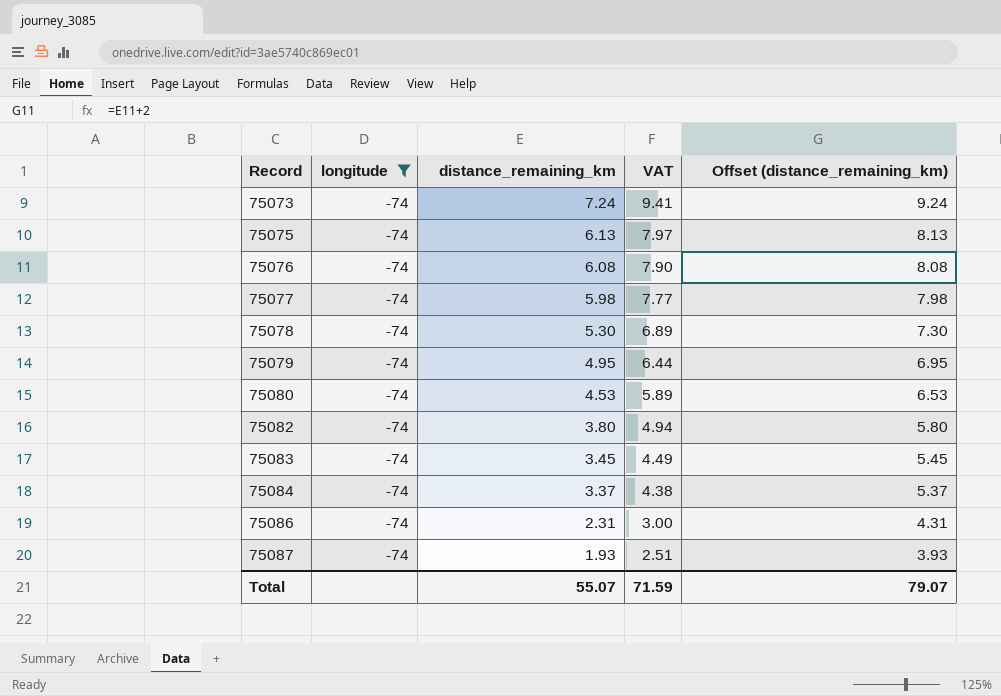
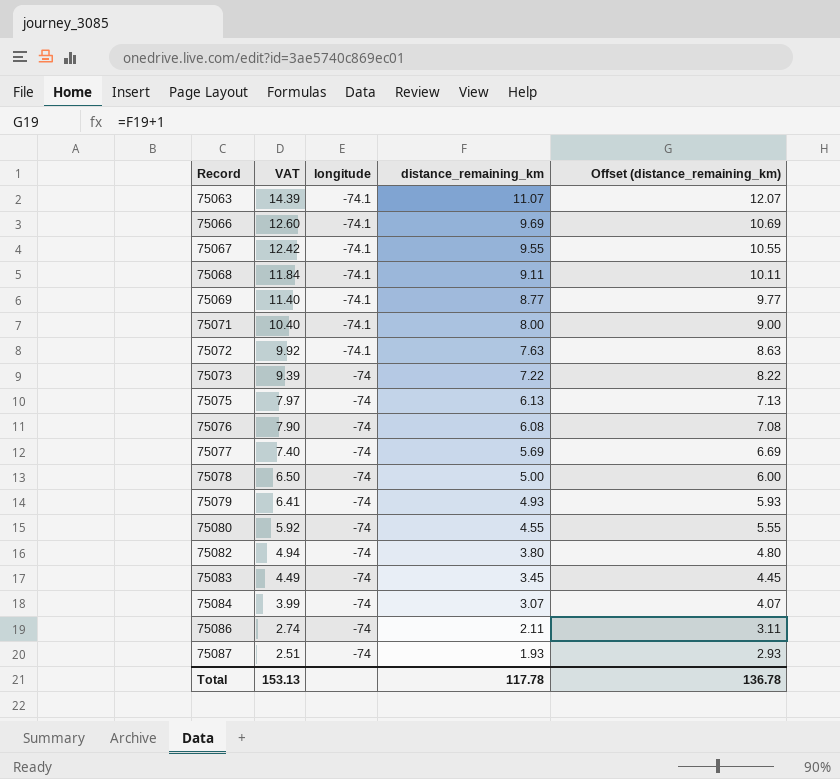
filter: longitude = -74 -> none
column VAT | position: 4 -> 2
column Offset (distance_remaining_km) | formula: [distance_remaining_km] + 2 -> [distance_remaining_km] + 1
75073 | VAT: 9.41 -> 9.39
75073 | distance_remaining_km: 7.24 -> 7.22
75077 | VAT: 7.77 -> 7.40
75077 | distance_remaining_km: 5.98 -> 5.69
75078 | VAT: 6.89 -> 6.50
75078 | distance_remaining_km: 5.30 -> 5.00
75079 | VAT: 6.44 -> 6.41
75079 | distance_remaining_km: 4.95 -> 4.93
75080 | VAT: 5.89 -> 5.92
75080 | distance_remaining_km: 4.53 -> 4.55
75084 | VAT: 4.38 -> 3.99
75084 | distance_remaining_km: 3.37 -> 3.07
75086 | VAT: 3.00 -> 2.74
75086 | distance_remaining_km: 2.31 -> 2.11
Total | VAT: 71.59 -> 153.13
Total | distance_remaining_km: 55.07 -> 117.78
Total | Offset (distance_remaining_km): 79.07 -> 136.78

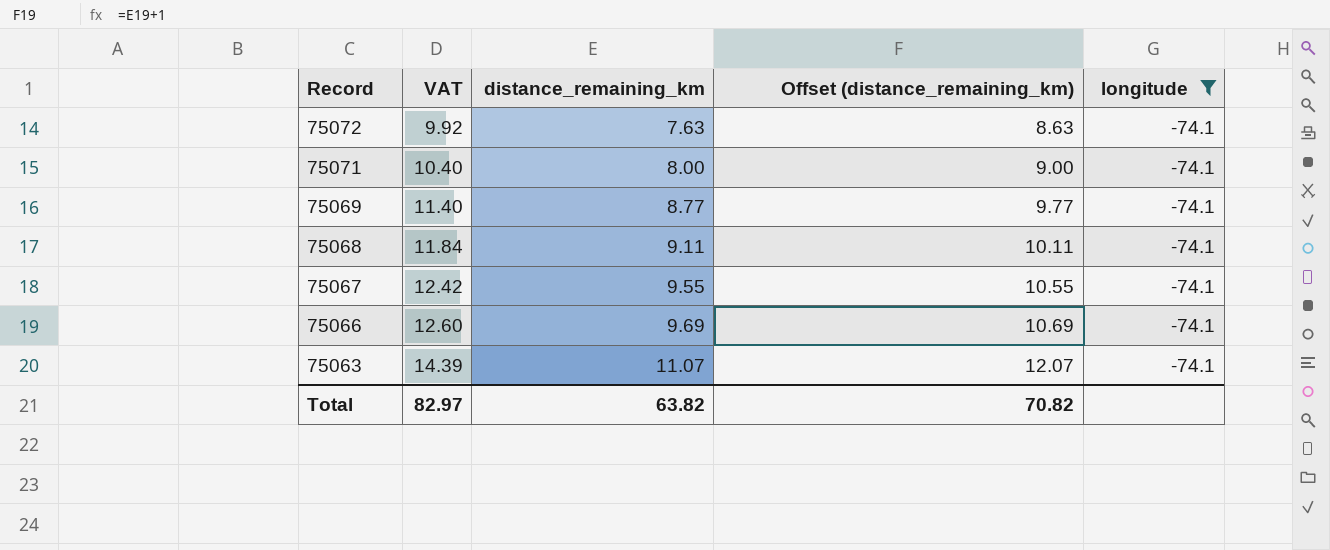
filter: none -> longitude = -74.1
row order: Record ascending -> Record descending
column longitude | position: 3 -> 5
Total | VAT: 153.13 -> 82.97
Total | distance_remaining_km: 117.78 -> 63.82
Total | Offset (distance_remaining_km): 136.78 -> 70.82

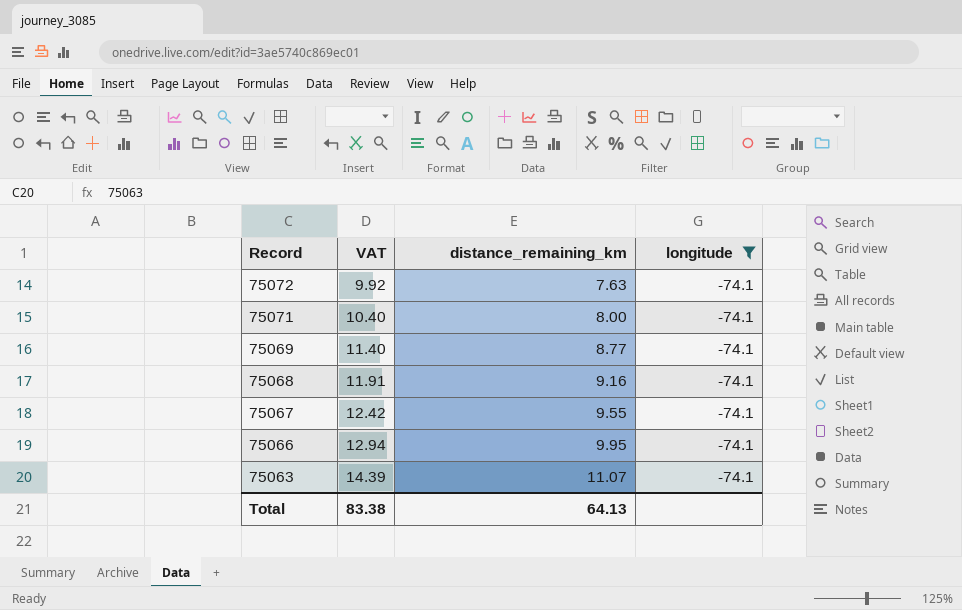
column Offset (distance_remaining_km) | formula: [distance_remaining_km] + 1 -> none
75068 | VAT: 11.84 -> 11.91
75068 | distance_remaining_km: 9.11 -> 9.16
75066 | VAT: 12.60 -> 12.94
75066 | distance_remaining_km: 9.69 -> 9.95
Total | VAT: 82.97 -> 83.38
Total | distance_remaining_km: 63.82 -> 64.13

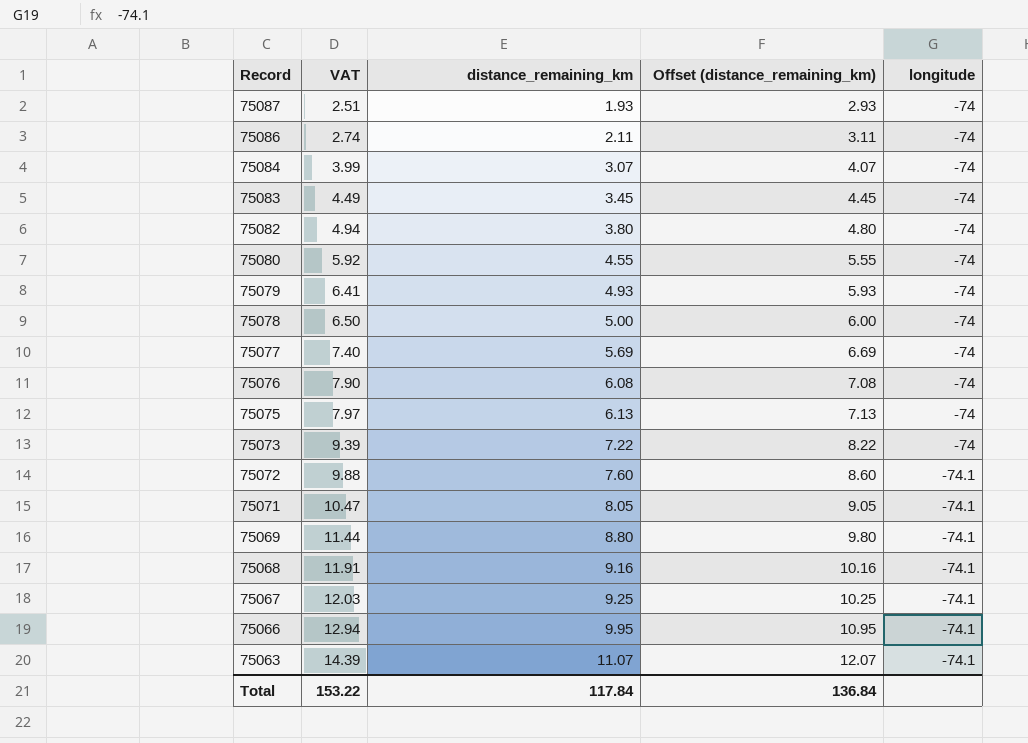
filter: longitude = -74.1 -> none
column Offset (distance_remaining_km) | formula: none -> [distance_remaining_km] + 1
75072 | VAT: 9.92 -> 9.88
75072 | distance_remaining_km: 7.63 -> 7.60
75071 | VAT: 10.40 -> 10.47
75071 | distance_remaining_km: 8.00 -> 8.05
75069 | VAT: 11.40 -> 11.44
75069 | distance_remaining_km: 8.77 -> 8.80
75067 | VAT: 12.42 -> 12.03
75067 | distance_remaining_km: 9.55 -> 9.25
Total | VAT: 83.38 -> 153.22
Total | distance_remaining_km: 64.13 -> 117.84

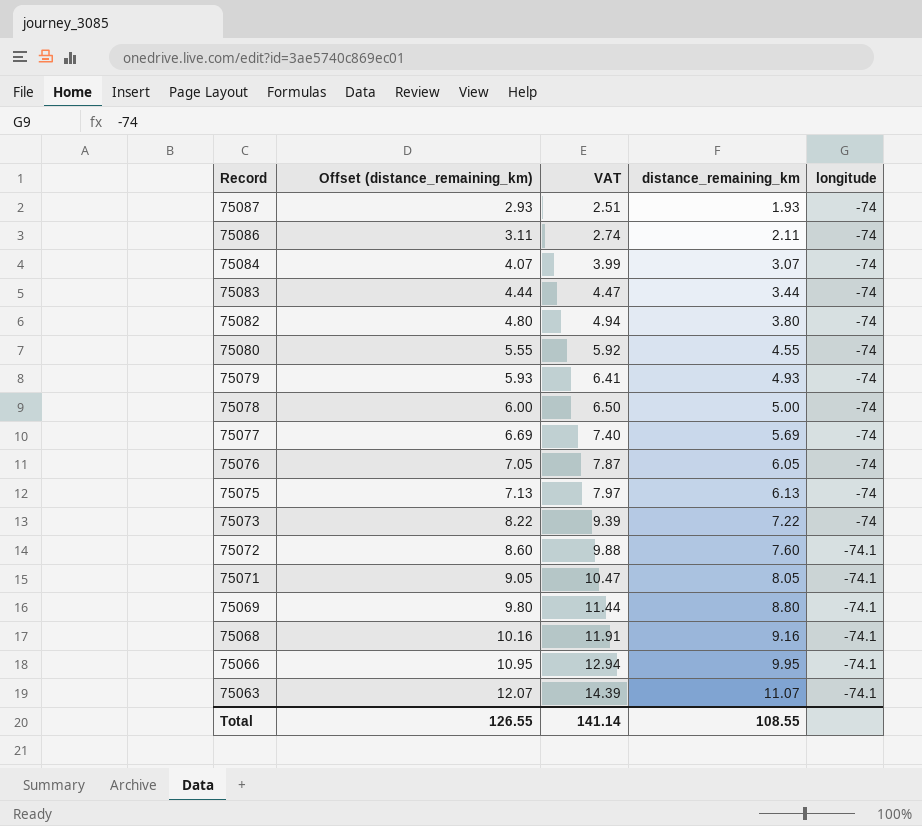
column Offset (distance_remaining_km) | position: 4 -> 2
row 75067: 12.03 | 9.25 | 10.25 | -74.1 -> none
75083 | Offset (distance_remaining_km): 4.45 -> 4.44
75083 | VAT: 4.49 -> 4.47
75083 | distance_remaining_km: 3.45 -> 3.44
75076 | Offset (distance_remaining_km): 7.08 -> 7.05
75076 | VAT: 7.90 -> 7.87
75076 | distance_remaining_km: 6.08 -> 6.05
Total | Offset (distance_remaining_km): 136.84 -> 126.55
Total | VAT: 153.22 -> 141.14
Total | distance_remaining_km: 117.84 -> 108.55

